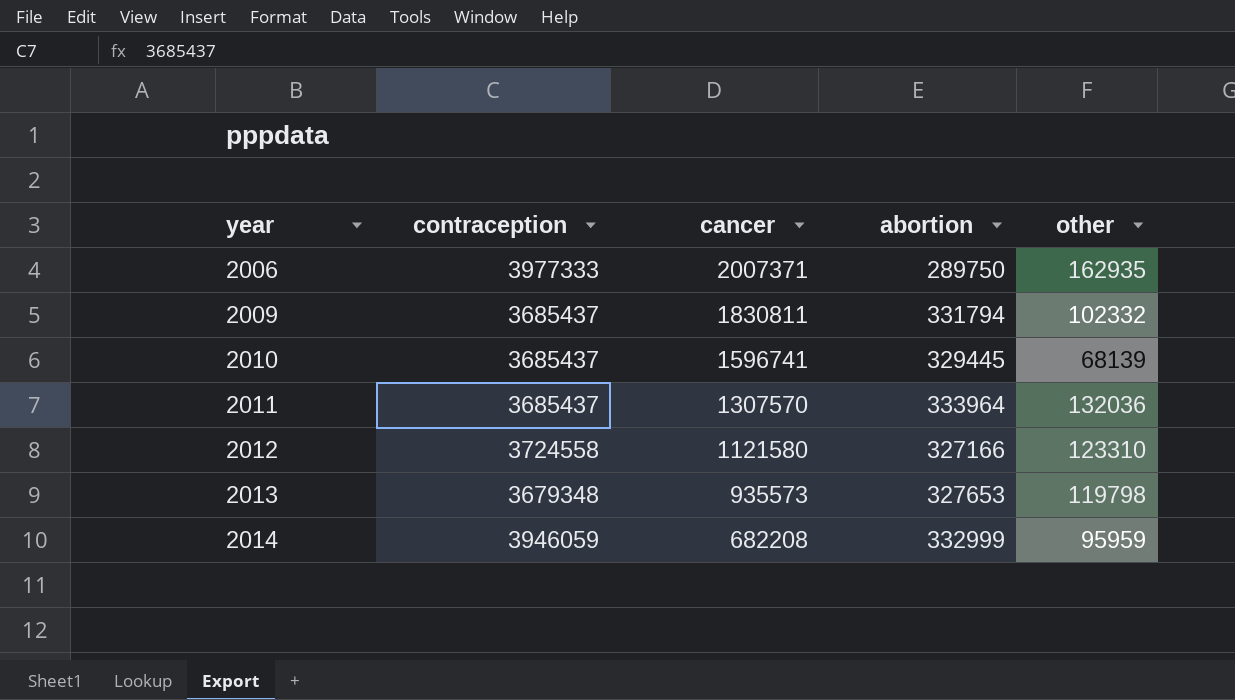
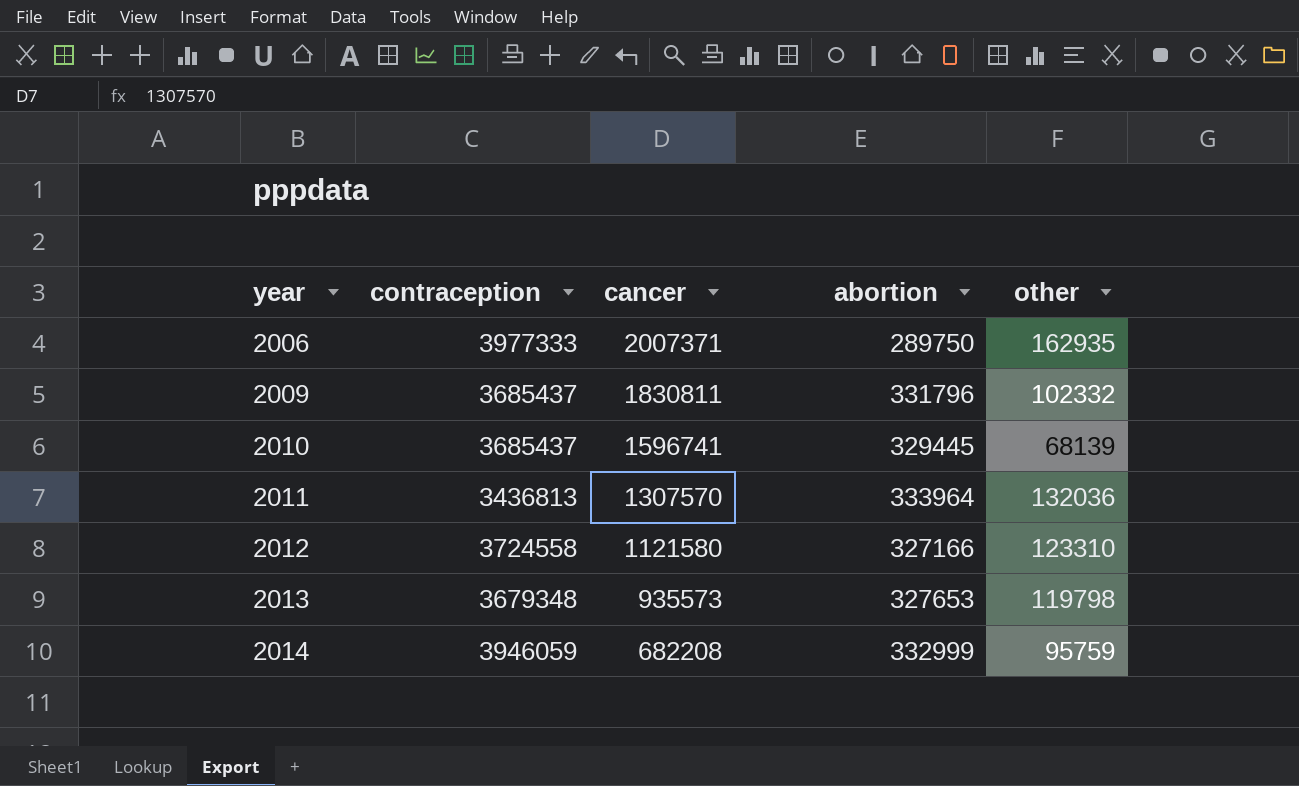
2009 | abortion: 331794 -> 331796
2011 | contraception: 3685437 -> 3436813
2014 | other: 95959 -> 95759

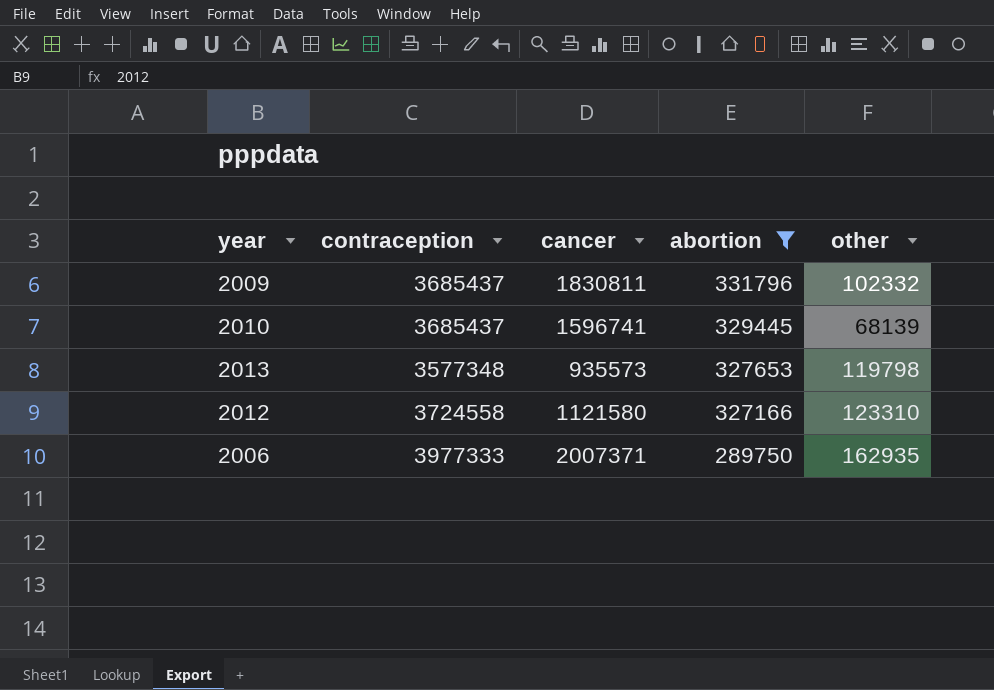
filter: none -> abortion <= 331796
row order: year ascending -> abortion descending
2013 | contraception: 3679348 -> 3577348

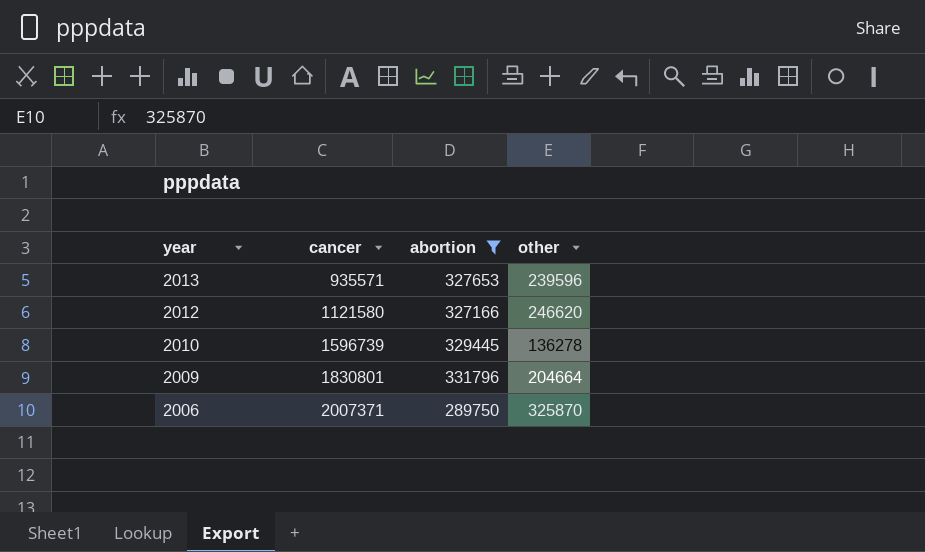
row order: abortion descending -> year descending
column contraception | position: 2 -> none
2013 | cancer: 935573 -> 935571
2013 | other: 119798 -> 239596
2012 | other: 123310 -> 246620
2010 | cancer: 1596741 -> 1596739
2010 | other: 68139 -> 136278
2009 | cancer: 1830811 -> 1830801
2009 | other: 102332 -> 204664
2006 | other: 162935 -> 325870

